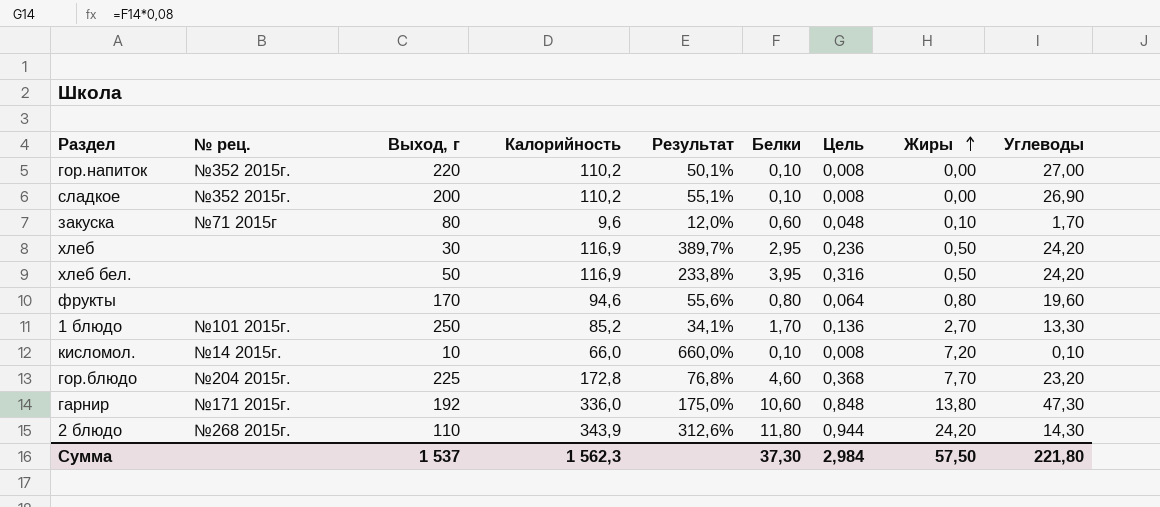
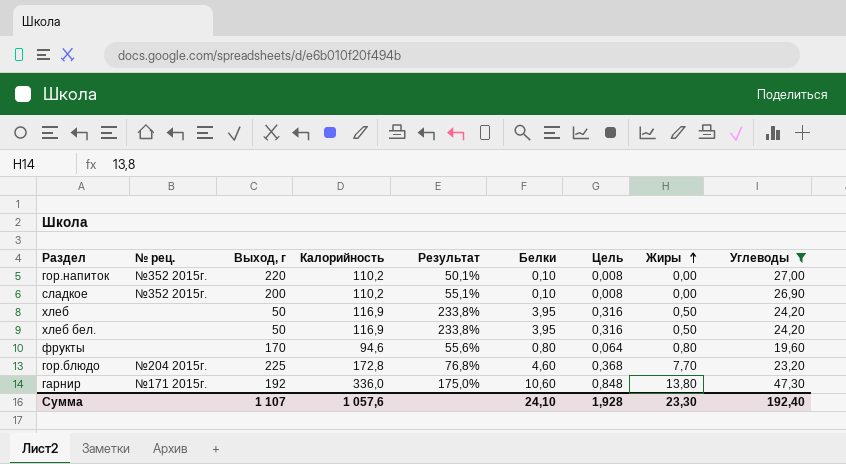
filter: none -> Углеводы >= 19,60
хлеб | Выход, г: 30 -> 50
хлеб | Результат: 389,7% -> 233,8%
хлеб | Белки: 2,95 -> 3,95
хлеб | Цель: 0,236 -> 0,316
Сумма | Выход, г: 1 537 -> 1 107
Сумма | Калорийность: 1 562,3 -> 1 057,6
Сумма | Белки: 37,30 -> 24,10
Сумма | Цель: 2,984 -> 1,928
Сумма | Жиры: 57,50 -> 23,30
Сумма | Углеводы: 221,80 -> 192,40

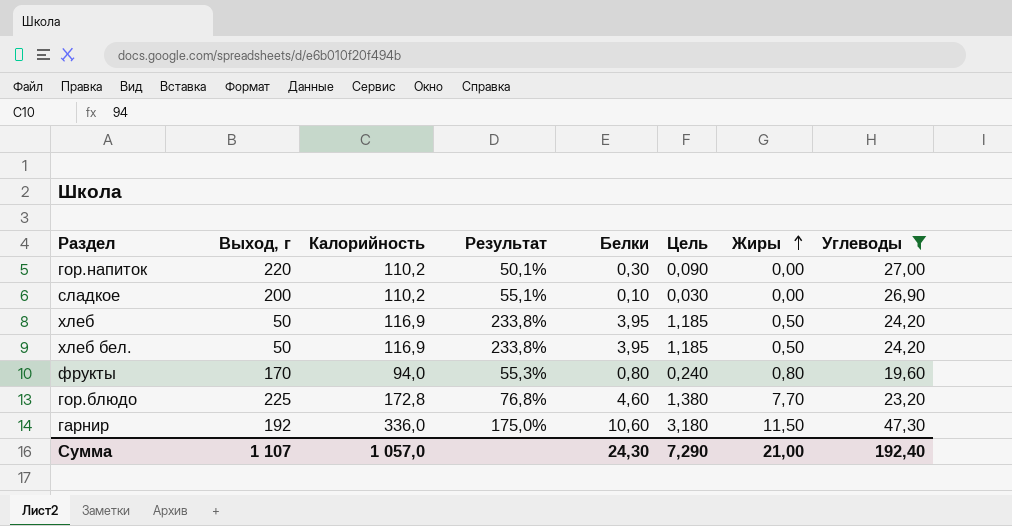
column № рец. | position: 2 -> none
column Цель | formula: [Белки] * 0,08 -> [Белки] * 0,3
гор.напиток | Белки: 0,10 -> 0,30
фрукты | Калорийность: 94,6 -> 94,0
фрукты | Результат: 55,6% -> 55,3%
гарнир | Жиры: 13,80 -> 11,50
Сумма | Калорийность: 1 057,6 -> 1 057,0
Сумма | Белки: 24,10 -> 24,30
Сумма | Цель: 1,928 -> 7,290
Сумма | Жиры: 23,30 -> 21,00

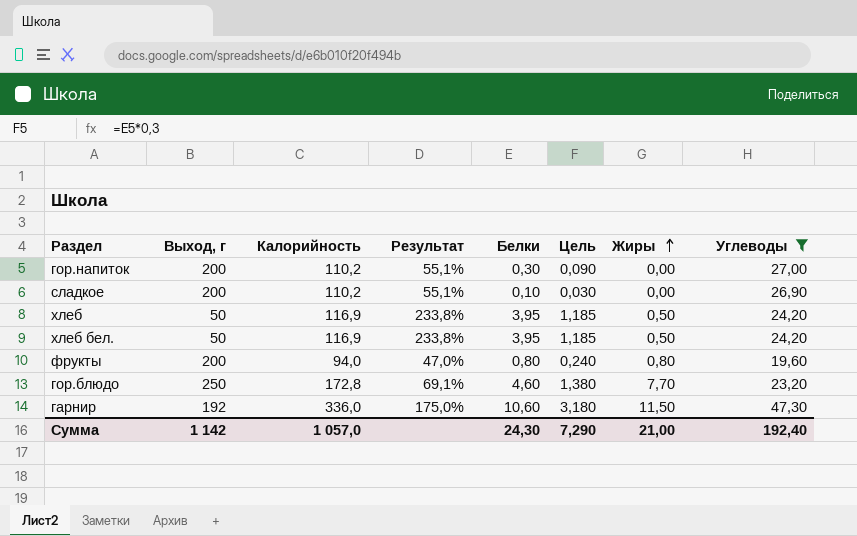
гор.напиток | Выход, г: 220 -> 200
гор.напиток | Результат: 50,1% -> 55,1%
фрукты | Выход, г: 170 -> 200
фрукты | Результат: 55,3% -> 47,0%
гор.блюдо | Выход, г: 225 -> 250
гор.блюдо | Результат: 76,8% -> 69,1%
Сумма | Выход, г: 1 107 -> 1 142

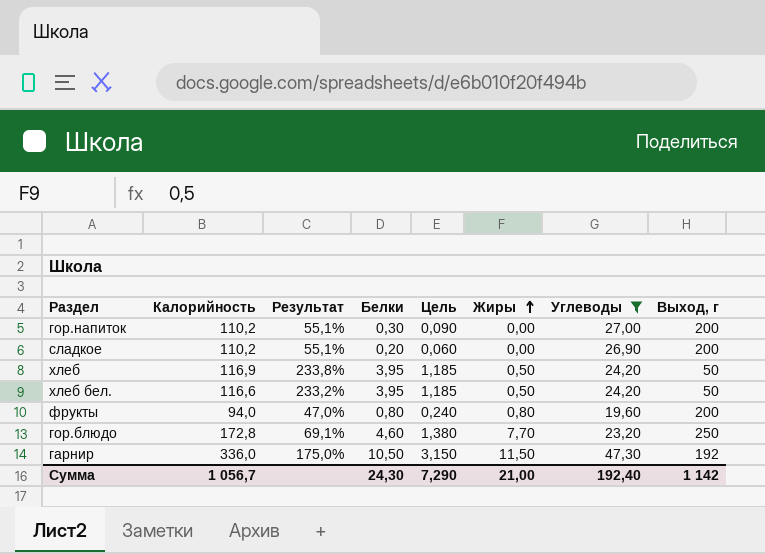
column Выход, г | position: 2 -> 8
сладкое | Белки: 0,10 -> 0,20
сладкое | Цель: 0,030 -> 0,060
хлеб бел. | Калорийность: 116,9 -> 116,6
хлеб бел. | Результат: 233,8% -> 233,2%
гарнир | Белки: 10,60 -> 10,50
гарнир | Цель: 3,180 -> 3,150
Сумма | Калорийность: 1 057,0 -> 1 056,7

